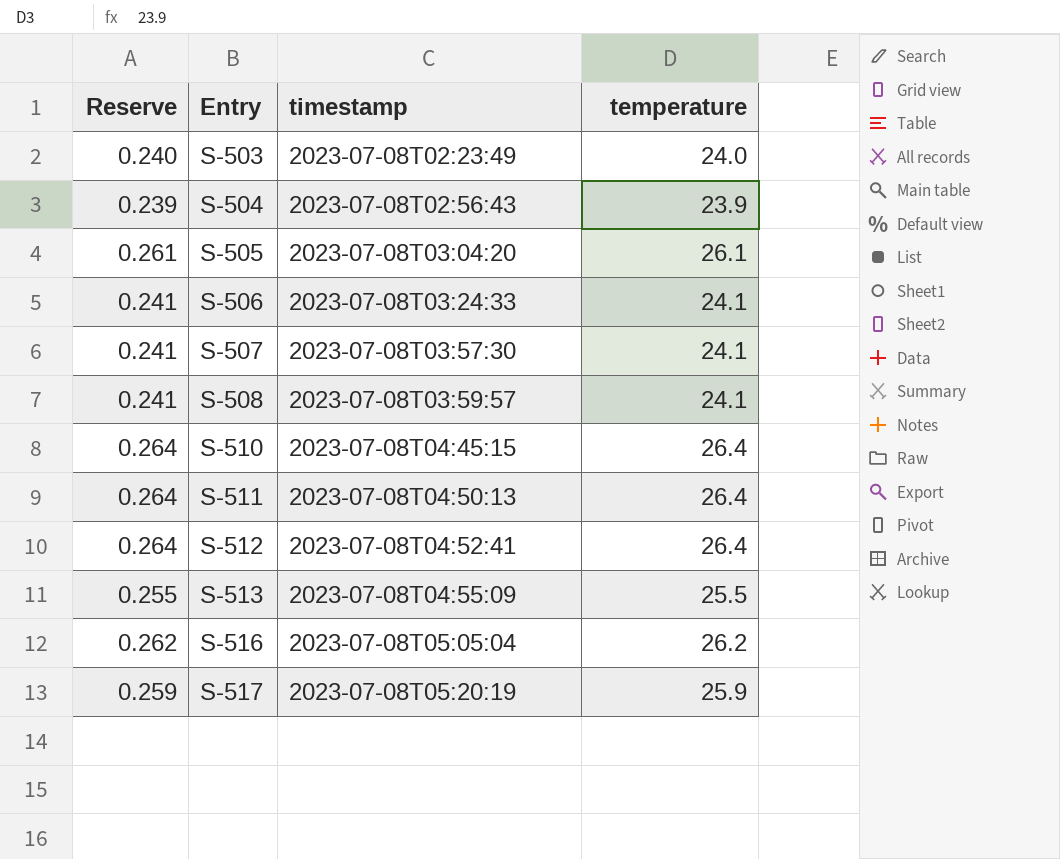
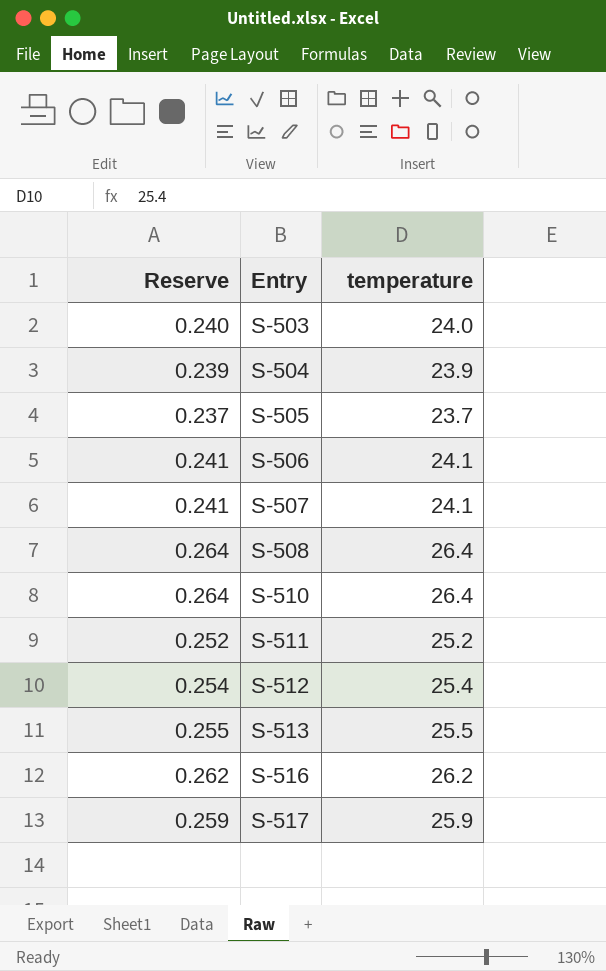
column timestamp | position: 3 -> none
S-505 | Reserve: 0.261 -> 0.237
S-505 | temperature: 26.1 -> 23.7
S-508 | Reserve: 0.241 -> 0.264
S-508 | temperature: 24.1 -> 26.4
S-511 | Reserve: 0.264 -> 0.252
S-511 | temperature: 26.4 -> 25.2
S-512 | Reserve: 0.264 -> 0.254
S-512 | temperature: 26.4 -> 25.4

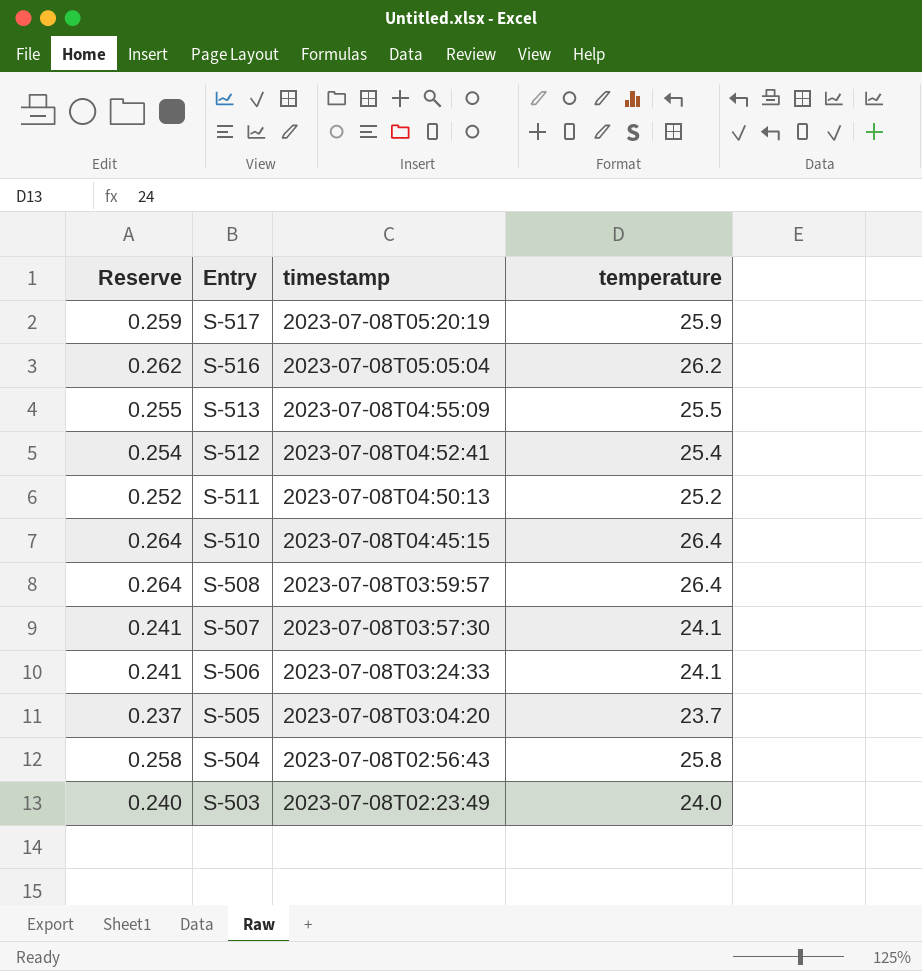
row order: Entry ascending -> Entry descending
column timestamp | position: none -> 3
S-504 | Reserve: 0.239 -> 0.258
S-504 | temperature: 23.9 -> 25.8

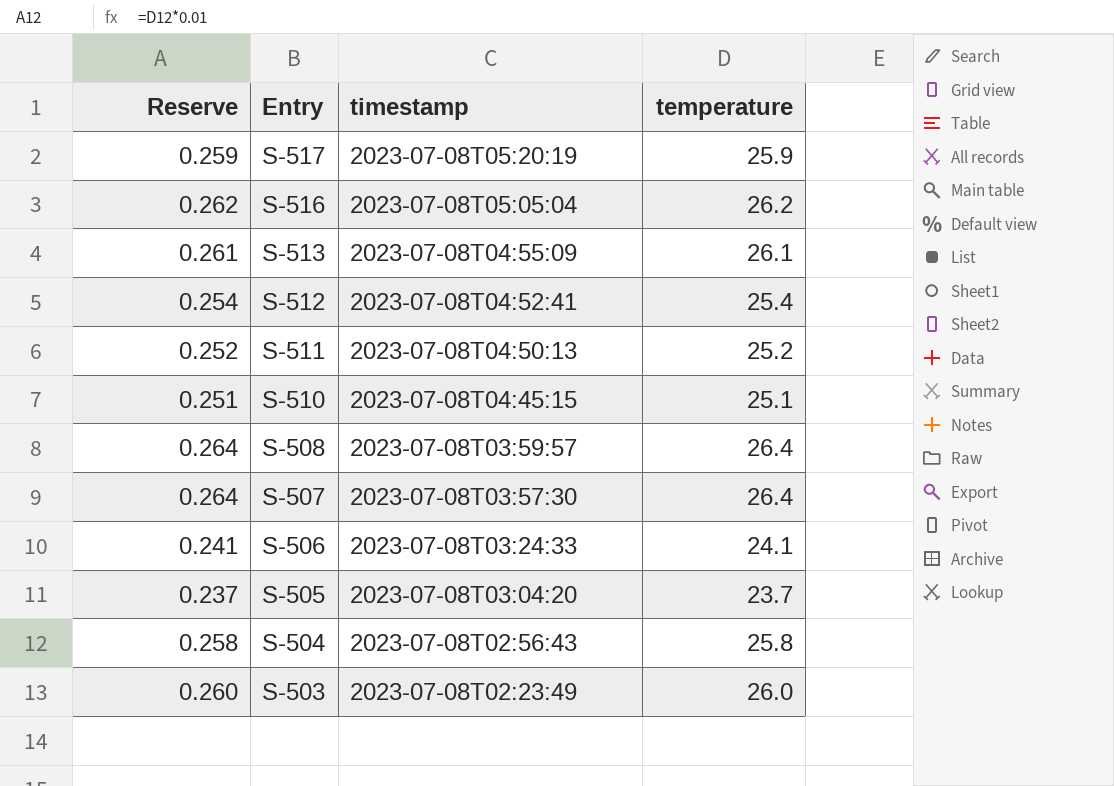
S-513 | Reserve: 0.255 -> 0.261
S-513 | temperature: 25.5 -> 26.1
S-510 | Reserve: 0.264 -> 0.251
S-510 | temperature: 26.4 -> 25.1
S-507 | Reserve: 0.241 -> 0.264
S-507 | temperature: 24.1 -> 26.4
S-503 | Reserve: 0.240 -> 0.260
S-503 | temperature: 24.0 -> 26.0

